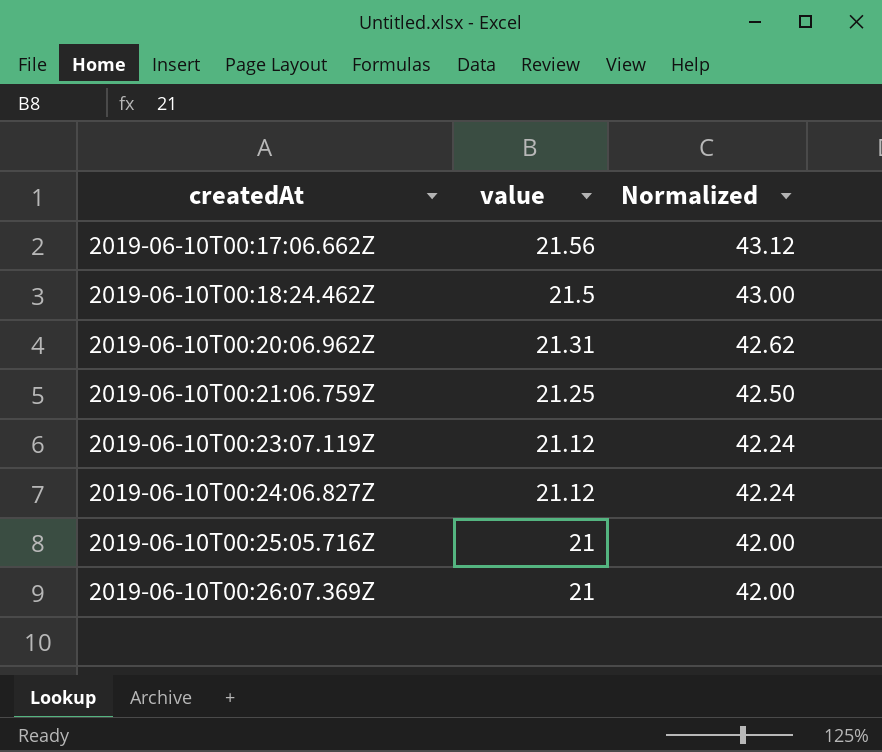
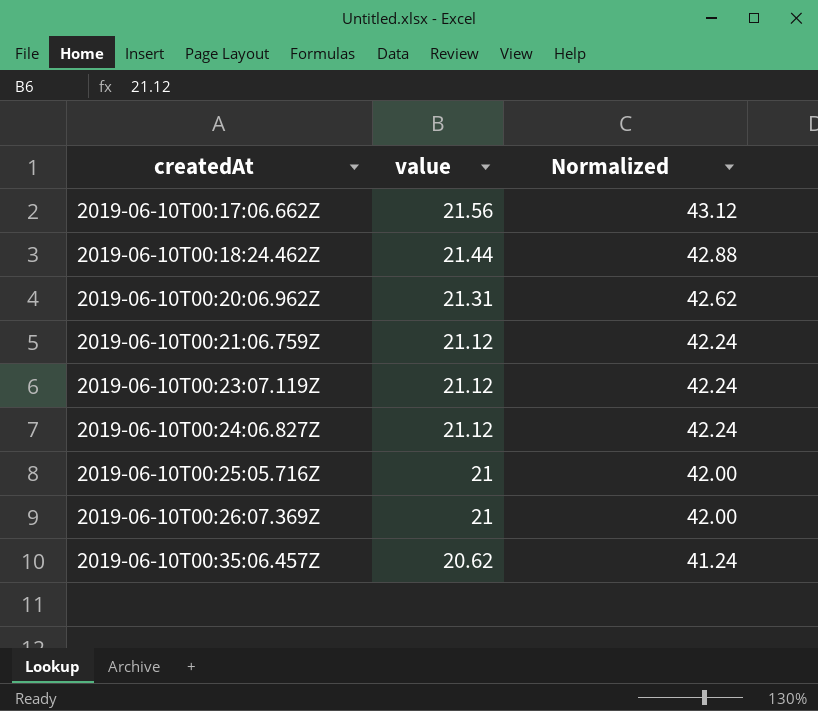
2019-06-10T00:18:24.462Z | value: 21.5 -> 21.44
2019-06-10T00:18:24.462Z | Normalized: 43.00 -> 42.88
2019-06-10T00:21:06.759Z | value: 21.25 -> 21.12
2019-06-10T00:21:06.759Z | Normalized: 42.50 -> 42.24
row 2019-06-10T00:35:06.457Z: none -> 20.62 | 41.24

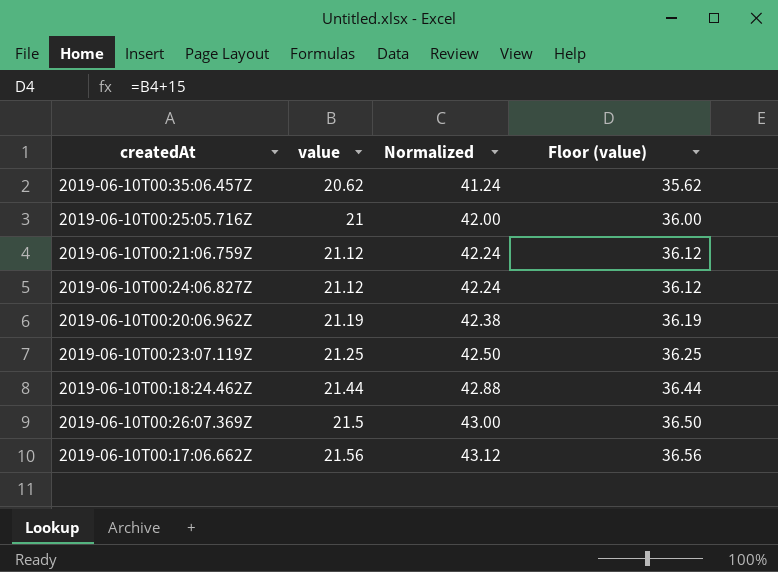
row order: createdAt ascending -> value ascending
column Floor (value) | formula: none -> [value] + 15
2019-06-10T00:20:06.962Z | value: 21.31 -> 21.19
2019-06-10T00:20:06.962Z | Normalized: 42.62 -> 42.38
2019-06-10T00:23:07.119Z | value: 21.12 -> 21.25
2019-06-10T00:23:07.119Z | Normalized: 42.24 -> 42.50
2019-06-10T00:26:07.369Z | value: 21 -> 21.5
2019-06-10T00:26:07.369Z | Normalized: 42.00 -> 43.00

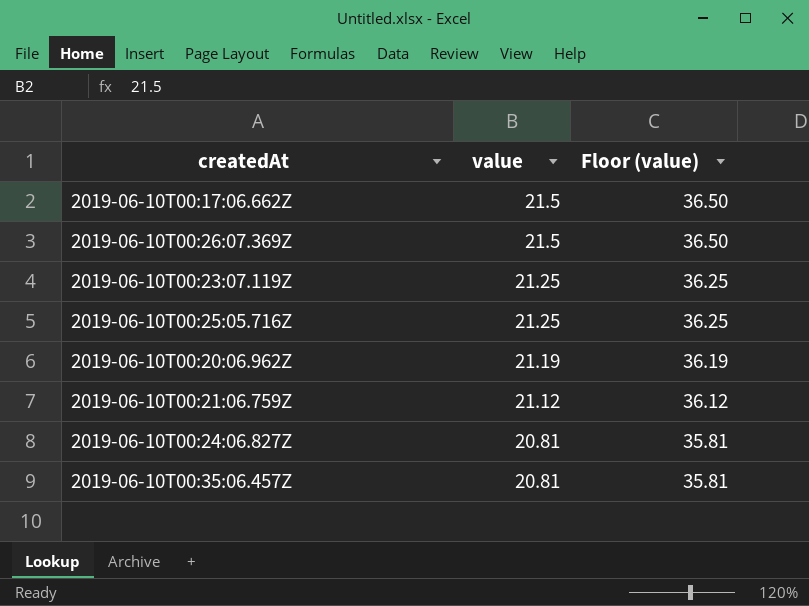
row order: value ascending -> value descending
column Normalized | formula: [value] * 2 -> none
row 2019-06-10T00:18:24.462Z: 21.44 | 42.88 | 36.44 -> none
2019-06-10T00:17:06.662Z | value: 21.56 -> 21.5
2019-06-10T00:17:06.662Z | Floor (value): 36.56 -> 36.50
2019-06-10T00:25:05.716Z | value: 21 -> 21.25
2019-06-10T00:25:05.716Z | Floor (value): 36.00 -> 36.25
2019-06-10T00:24:06.827Z | value: 21.12 -> 20.81
2019-06-10T00:24:06.827Z | Floor (value): 36.12 -> 35.81
2019-06-10T00:35:06.457Z | value: 20.62 -> 20.81
2019-06-10T00:35:06.457Z | Floor (value): 35.62 -> 35.81

